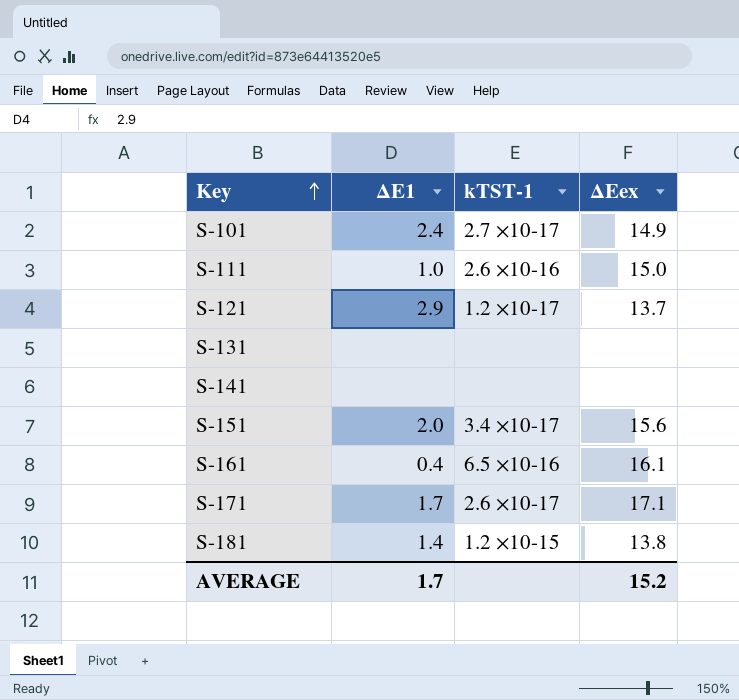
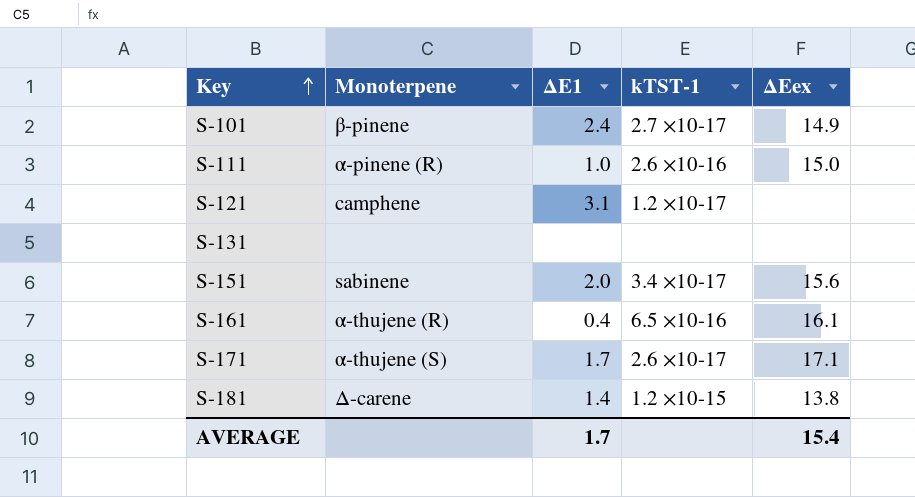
column Monoterpene | position: none -> 2
row S-141: none | none | none -> none
S-121 | ΔE1: 2.9 -> 3.1
S-121 | ΔEex: 13.7 -> none
AVERAGE | ΔEex: 15.2 -> 15.4

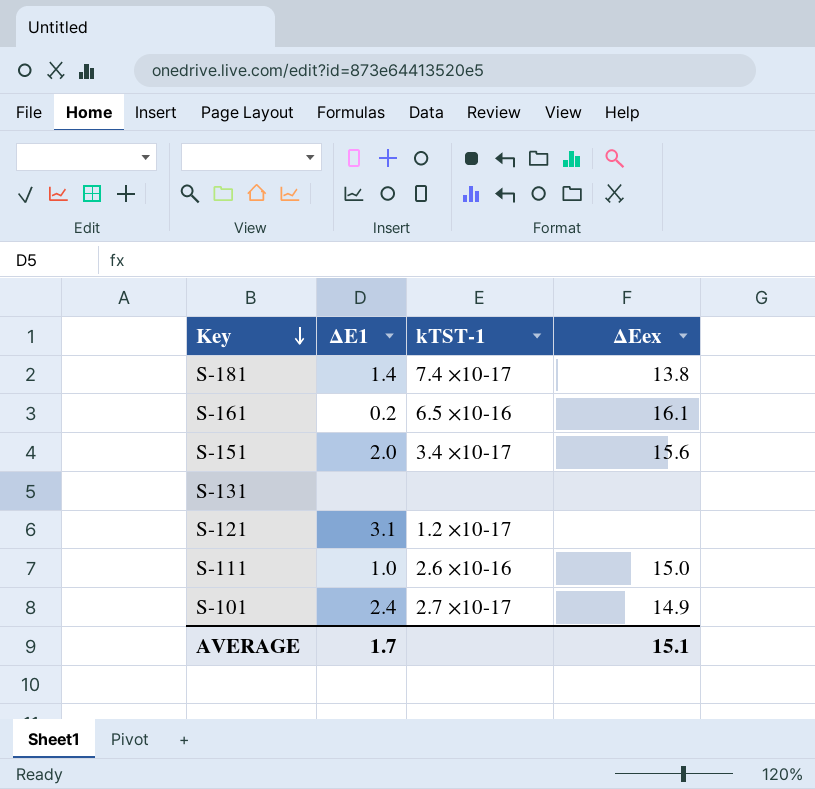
row order: Key ascending -> Key descending
column Monoterpene | position: 2 -> none
row S-171: α-thujene (S) | 1.7 | 2.6 ×10-17 | 17.1 -> none
S-181 | kTST-1: 1.2 ×10-15 -> 7.4 ×10-17
S-161 | ΔE1: 0.4 -> 0.2
AVERAGE | ΔEex: 15.4 -> 15.1

